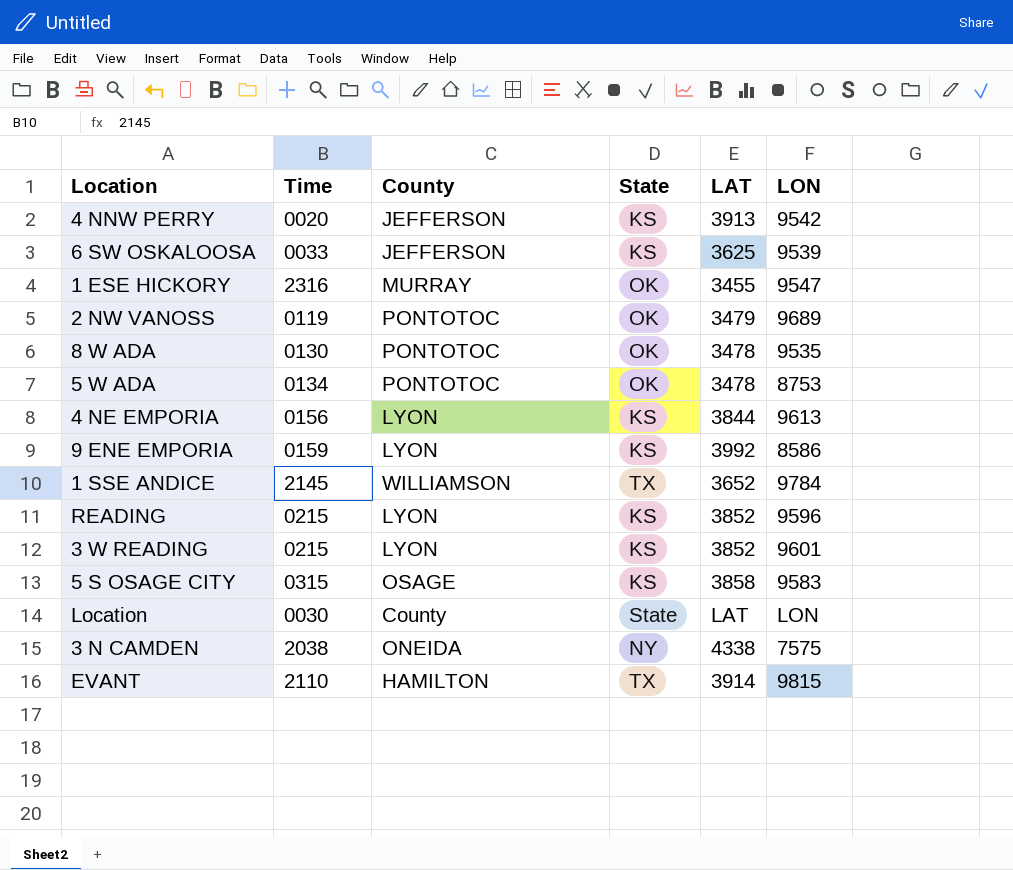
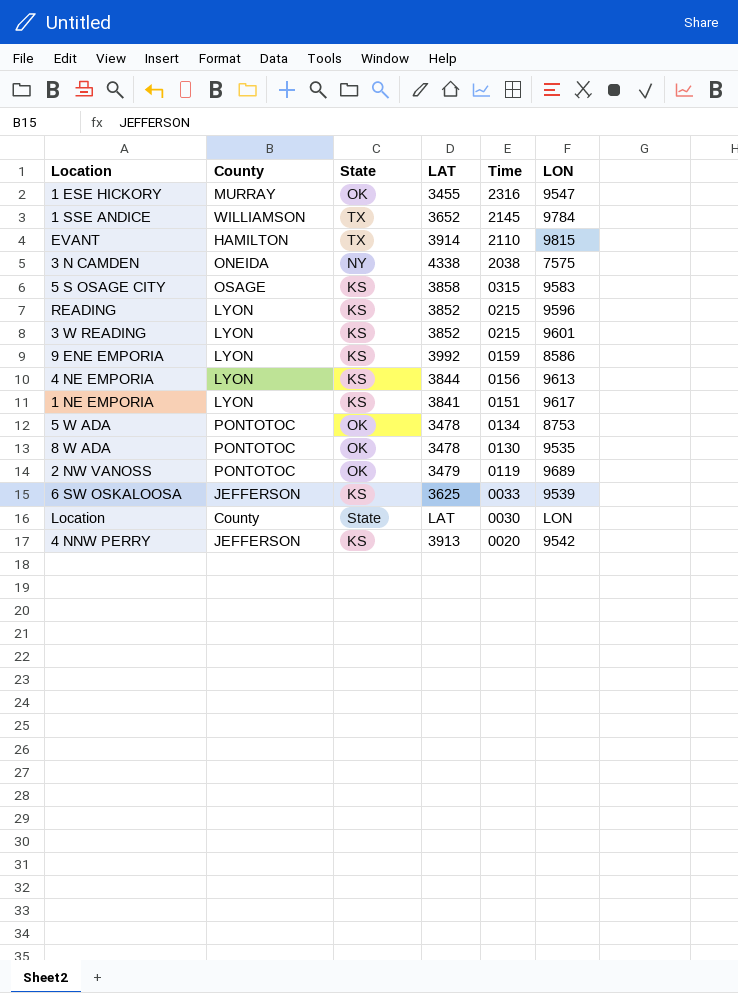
row order: none -> Time descending
column Time | position: 2 -> 5
row 1 NE EMPORIA: none -> LYON | KS | 3841 | 0151 | 9617

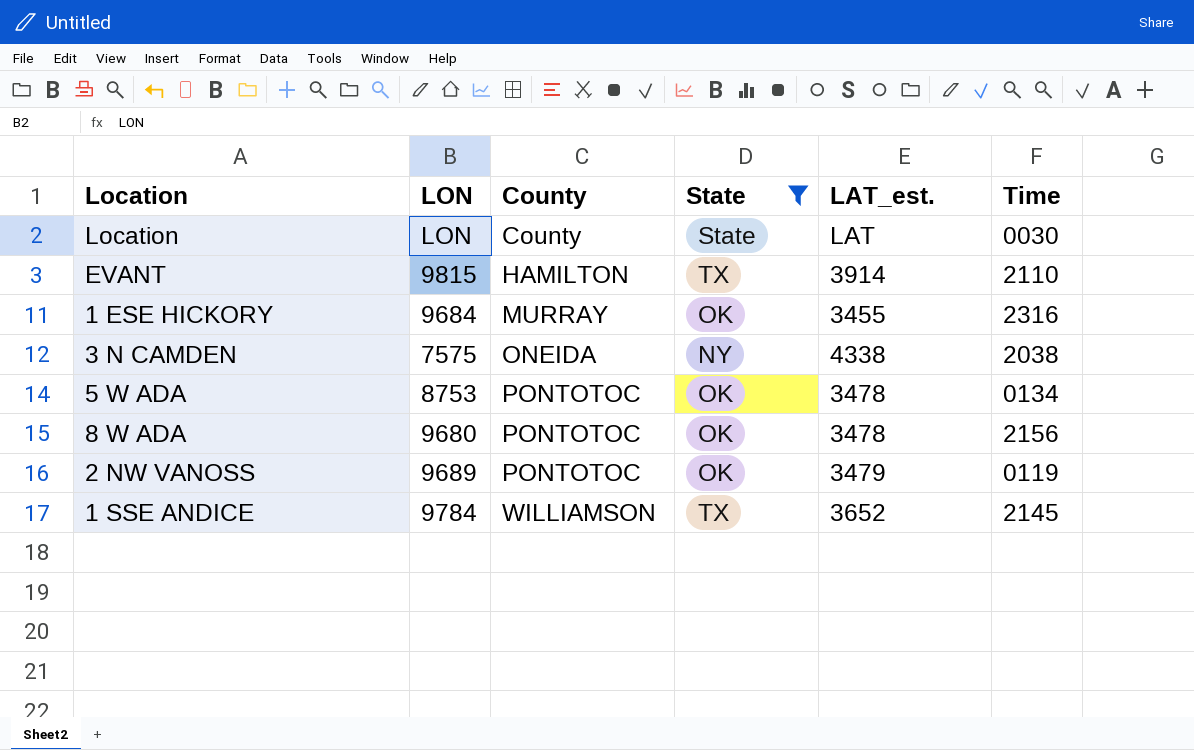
filter: none -> State != KS
row order: Time descending -> County ascending
column LON | position: 6 -> 2
column name: LAT -> LAT_est.
1 ESE HICKORY | LON: 9547 -> 9684
8 W ADA | LON: 9535 -> 9680
8 W ADA | Time: 0130 -> 2156

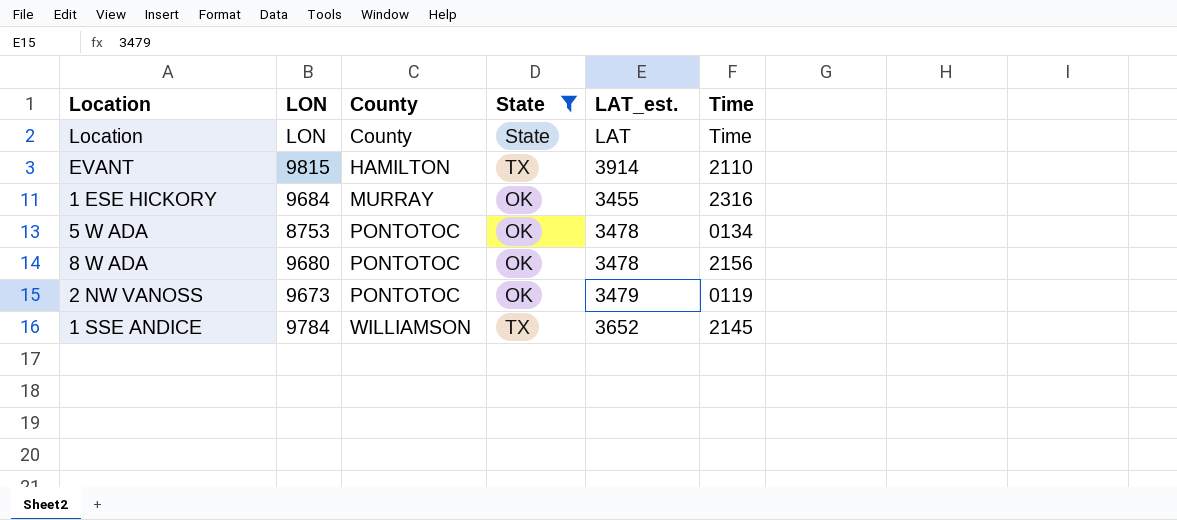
row 3 N CAMDEN: 7575 | ONEIDA | NY | 4338 | 2038 -> none
Location | Time: 0030 -> Time
2 NW VANOSS | LON: 9689 -> 9673

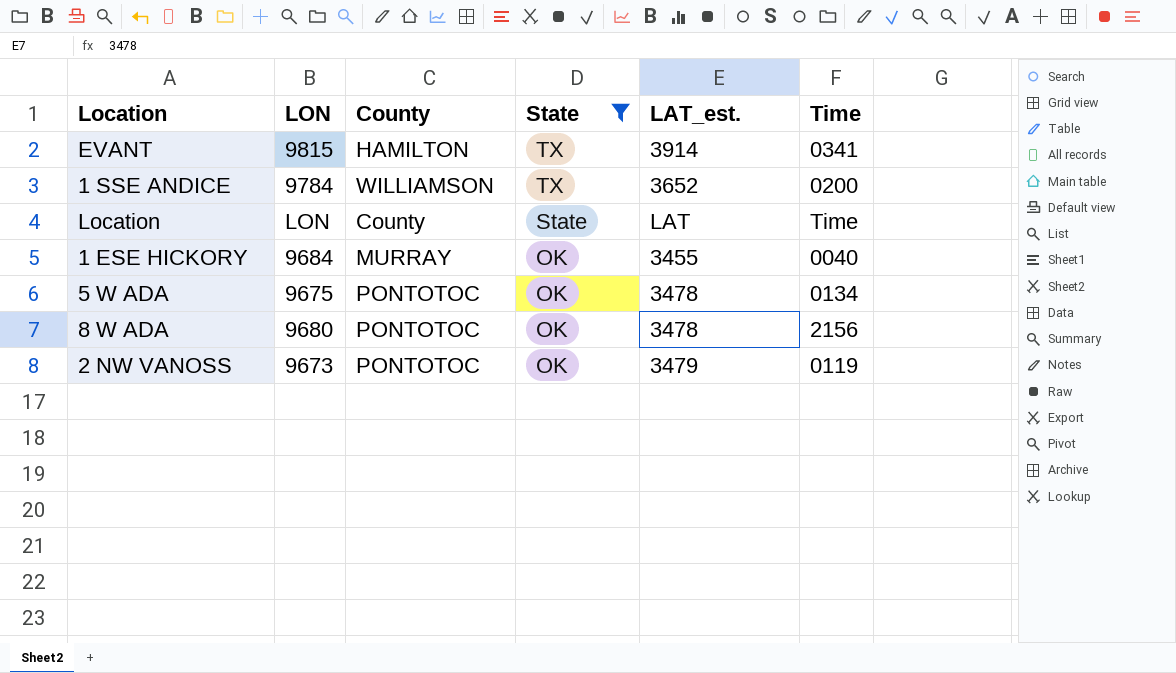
row order: County ascending -> State descending
EVANT | Time: 2110 -> 0341
1 SSE ANDICE | Time: 2145 -> 0200
1 ESE HICKORY | Time: 2316 -> 0040
5 W ADA | LON: 8753 -> 9675

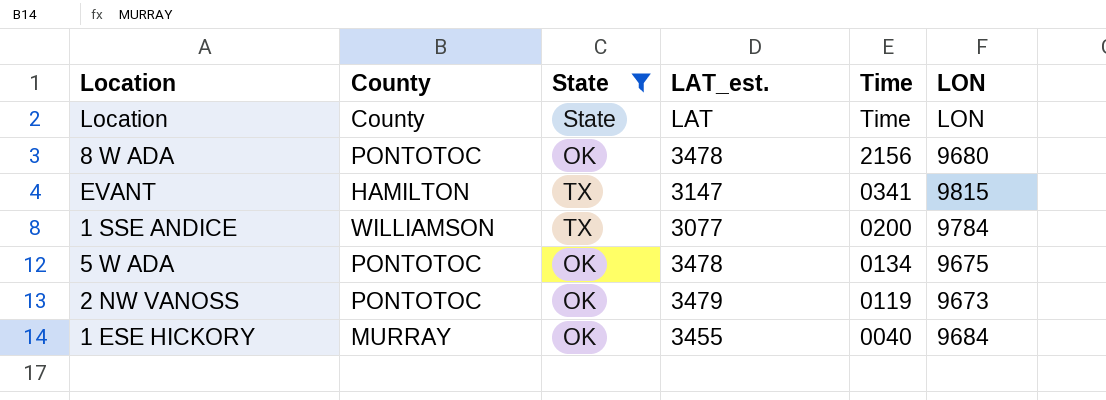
row order: State descending -> Time descending
column LON | position: 2 -> 6
EVANT | LAT_est.: 3914 -> 3147
1 SSE ANDICE | LAT_est.: 3652 -> 3077

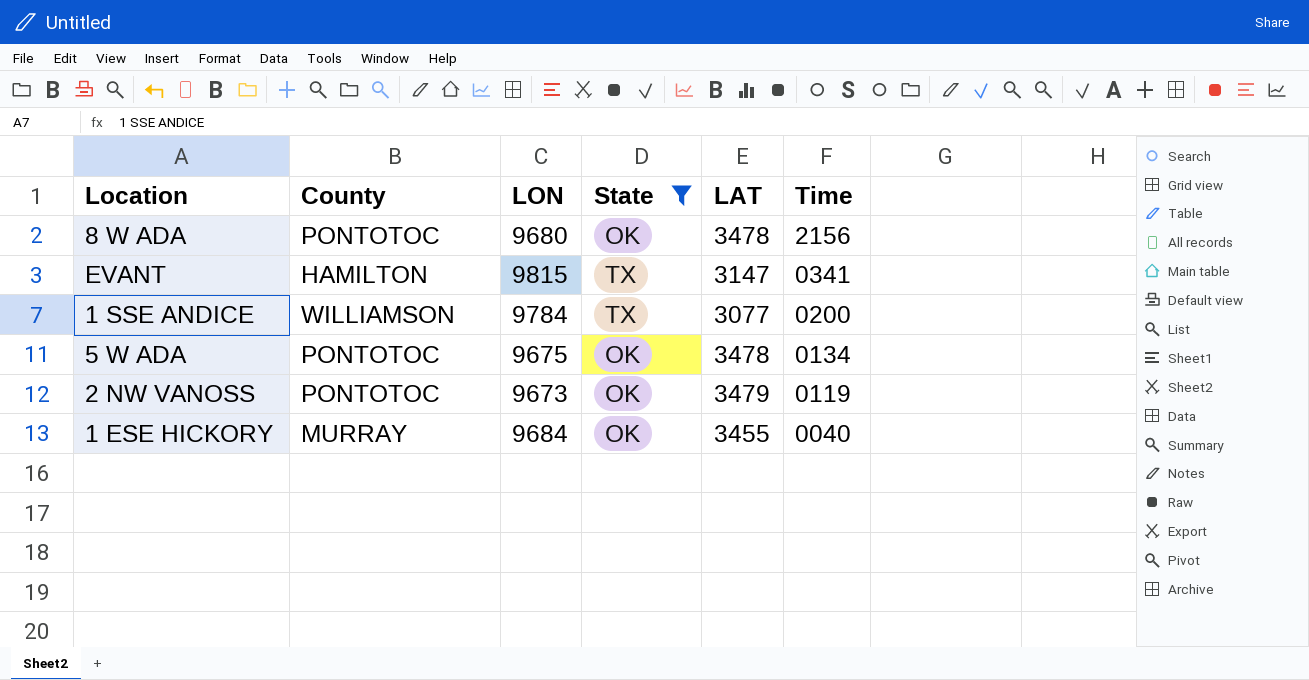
column LON | position: 6 -> 3
column name: LAT_est. -> LAT
row Location: County | State | LAT | Time | LON -> none

